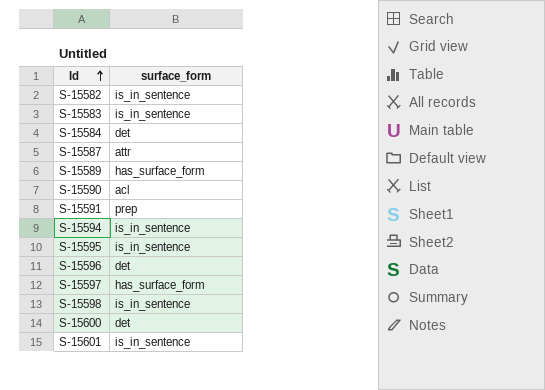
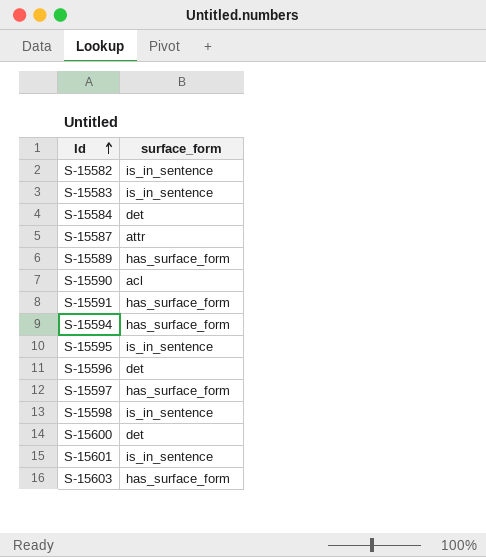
S-15591 | surface_form: prep -> has_surface_form
S-15594 | surface_form: is_in_sentence -> has_surface_form
row S-15603: none -> has_surface_form

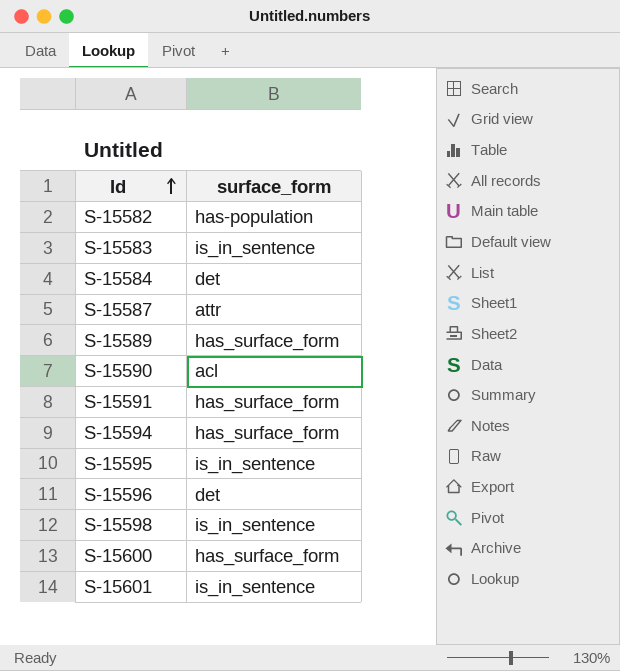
row S-15597: has_surface_form -> none
row S-15603: has_surface_form -> none
S-15582 | surface_form: is_in_sentence -> has-population
S-15600 | surface_form: det -> has_surface_form

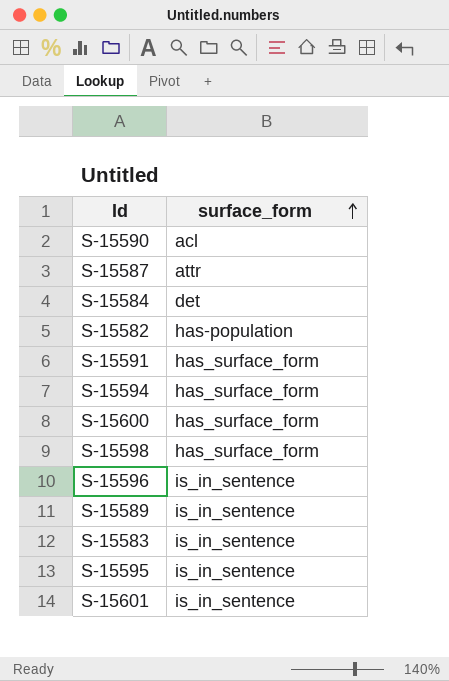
row order: Id ascending -> surface_form ascending
S-15598 | surface_form: is_in_sentence -> has_surface_form
S-15596 | surface_form: det -> is_in_sentence
S-15589 | surface_form: has_surface_form -> is_in_sentence

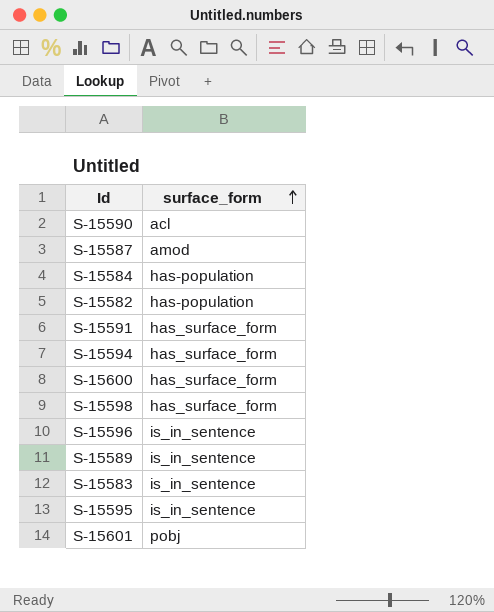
S-15587 | surface_form: attr -> amod
S-15584 | surface_form: det -> has-population
S-15601 | surface_form: is_in_sentence -> pobj

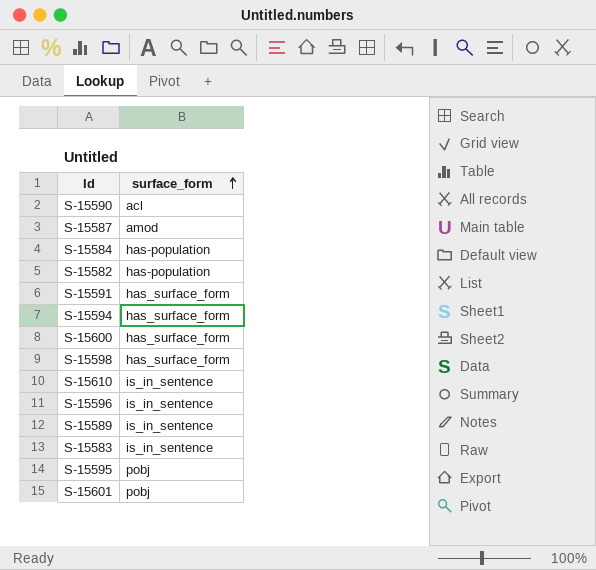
row S-15610: none -> is_in_sentence
S-15595 | surface_form: is_in_sentence -> pobj

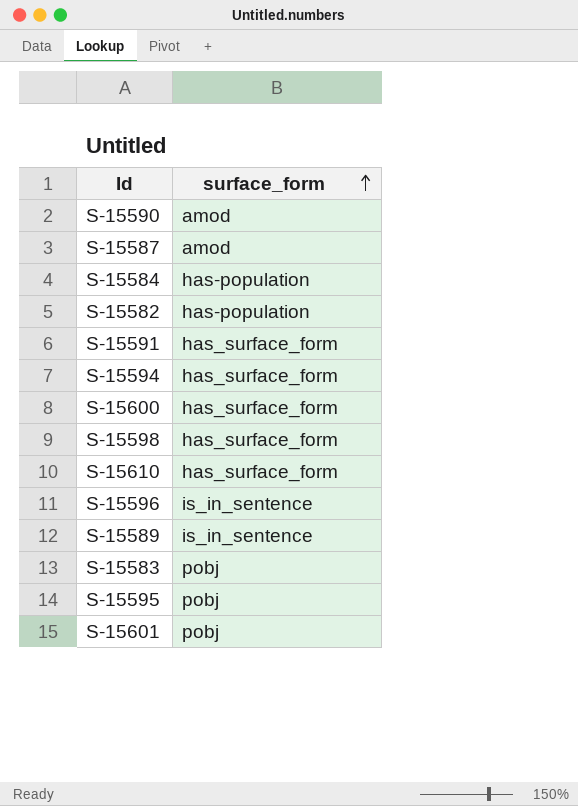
S-15590 | surface_form: acl -> amod
S-15610 | surface_form: is_in_sentence -> has_surface_form
S-15583 | surface_form: is_in_sentence -> pobj

